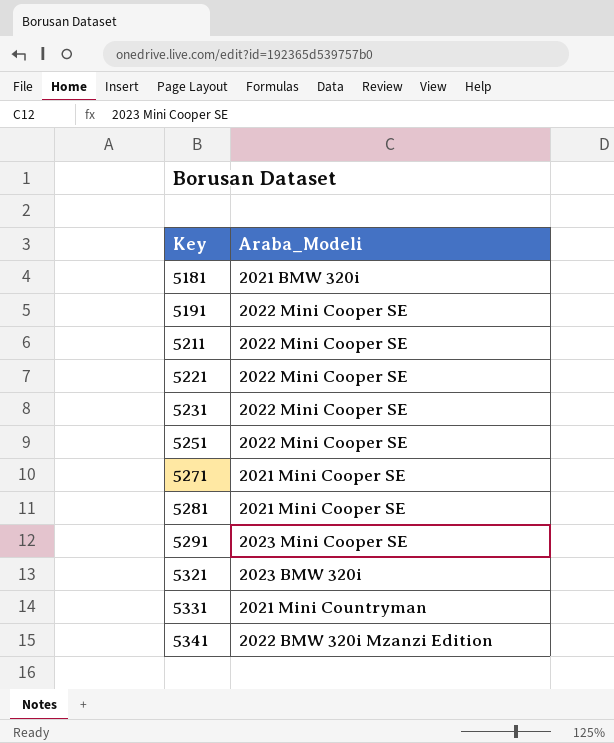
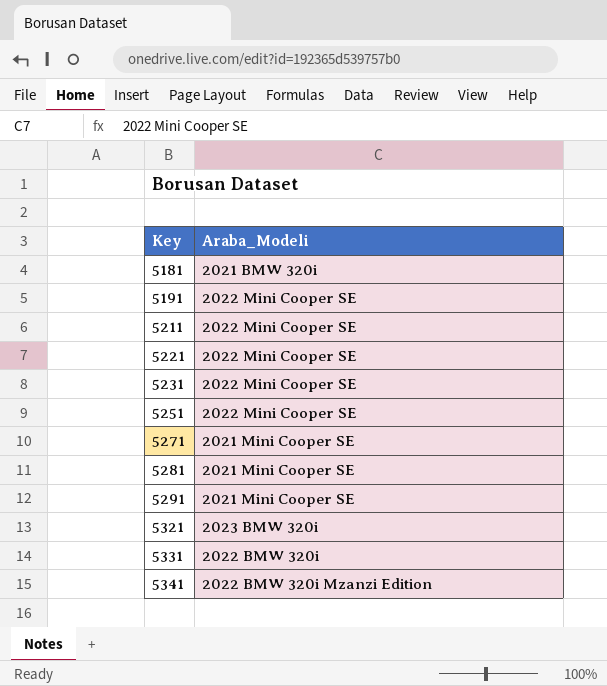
5291 | Araba_Modeli: 2023 Mini Cooper SE -> 2021 Mini Cooper SE
5331 | Araba_Modeli: 2021 Mini Countryman -> 2022 BMW 320i

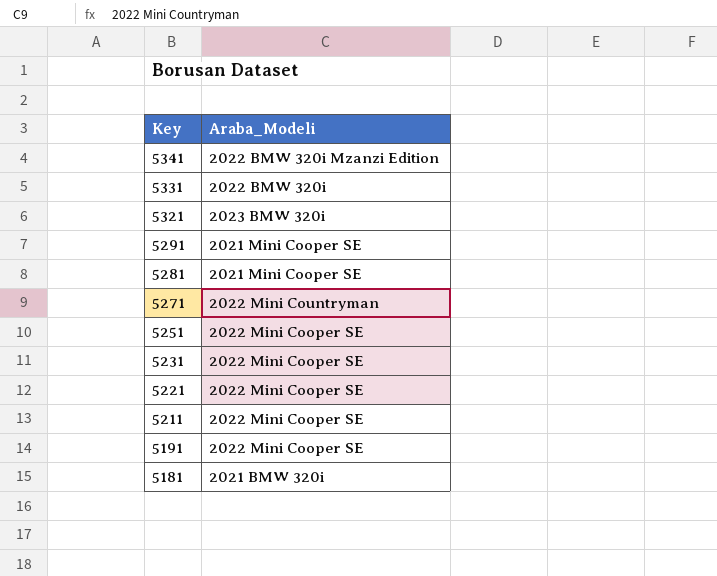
row order: Key ascending -> Key descending
5271 | Araba_Modeli: 2021 Mini Cooper SE -> 2022 Mini Countryman

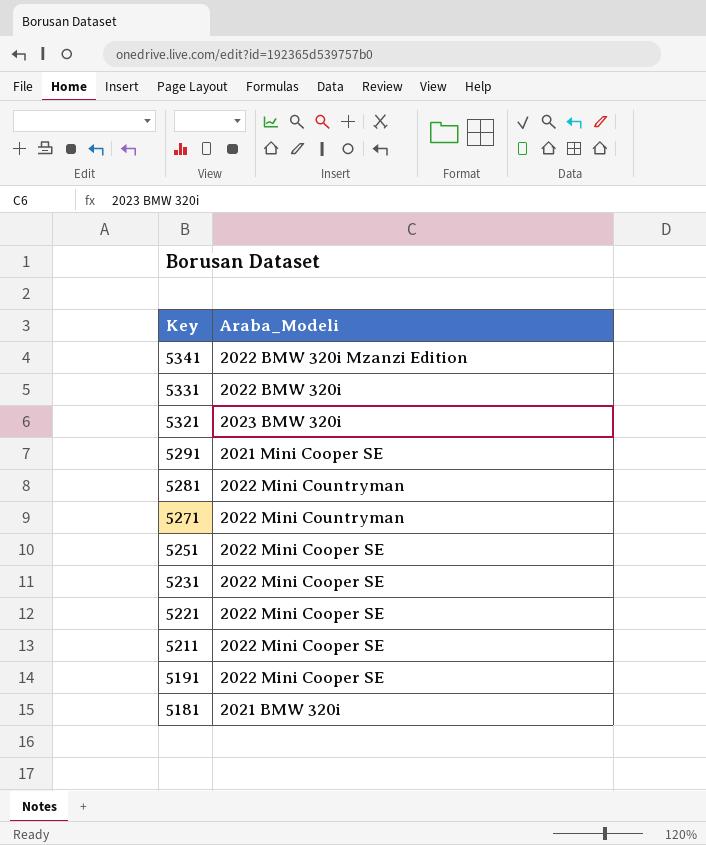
5281 | Araba_Modeli: 2021 Mini Cooper SE -> 2022 Mini Countryman

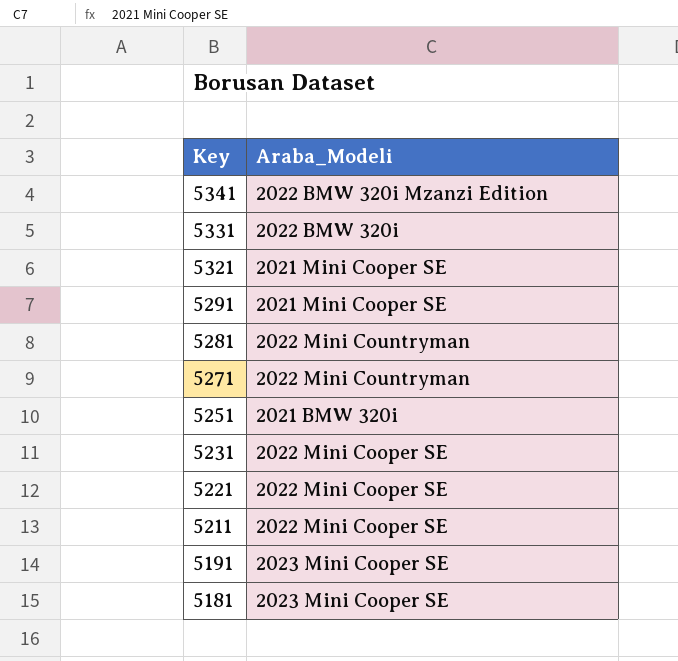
5321 | Araba_Modeli: 2023 BMW 320i -> 2021 Mini Cooper SE
5251 | Araba_Modeli: 2022 Mini Cooper SE -> 2021 BMW 320i
5191 | Araba_Modeli: 2022 Mini Cooper SE -> 2023 Mini Cooper SE
5181 | Araba_Modeli: 2021 BMW 320i -> 2023 Mini Cooper SE

